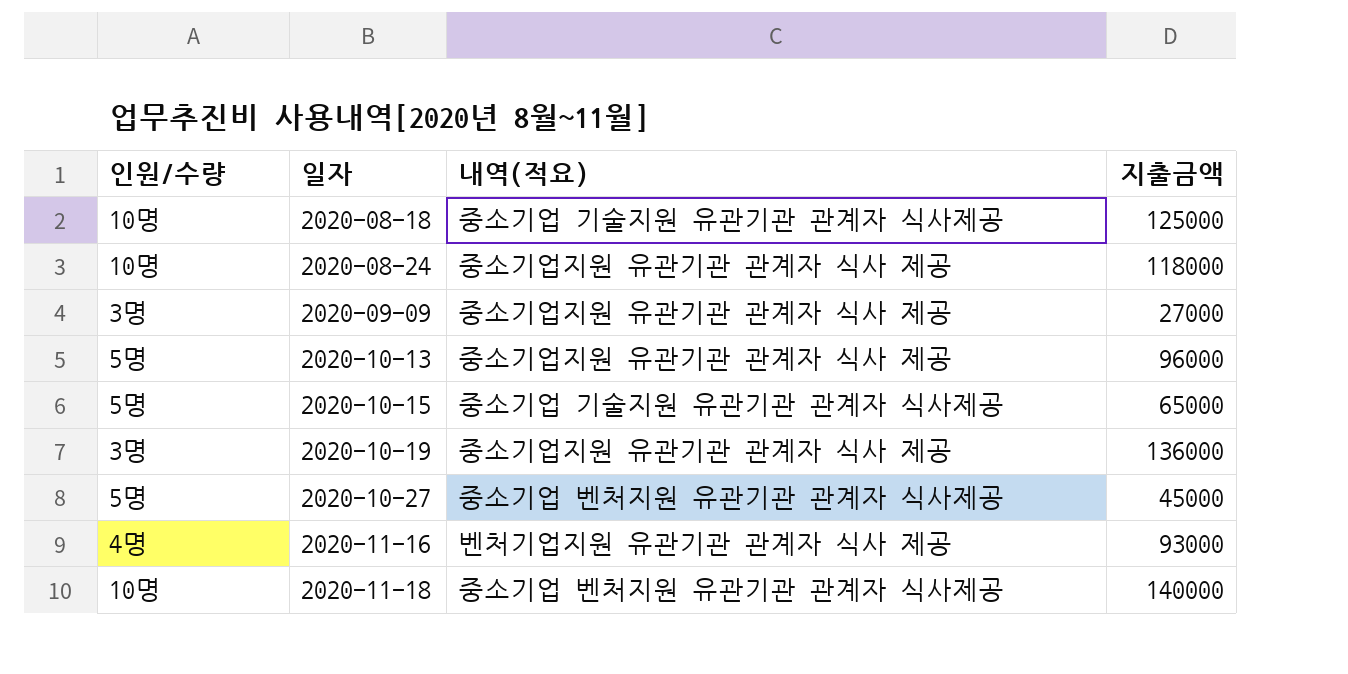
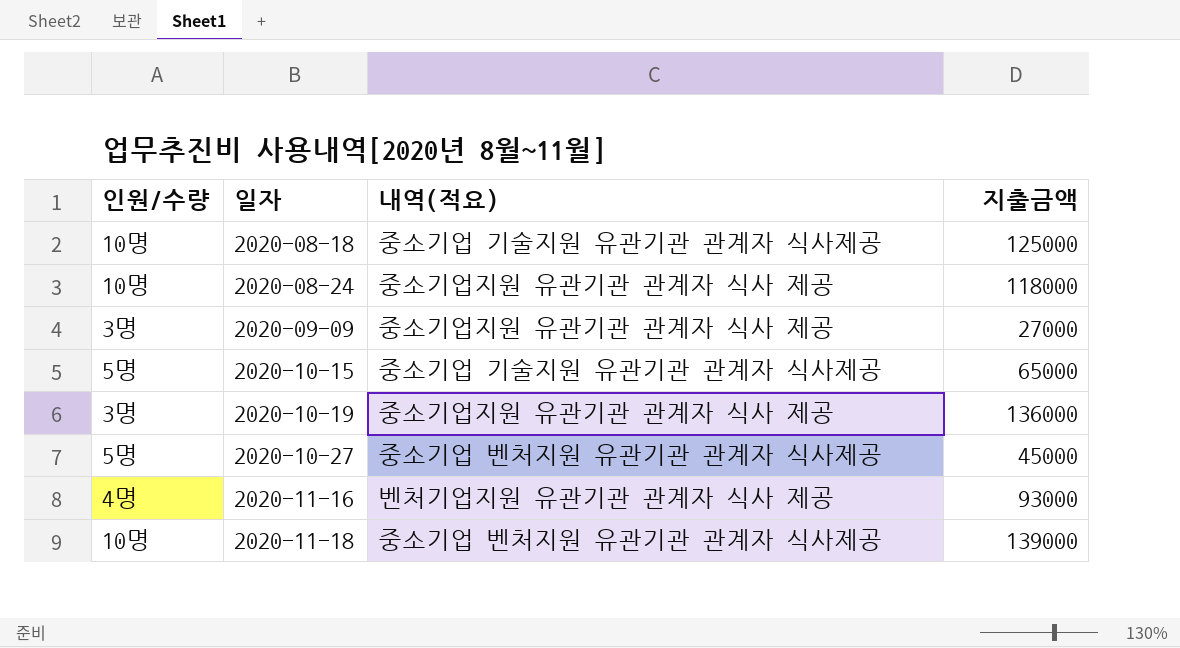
row 2020-10-13: 5명 | 중소기업지원 유관기관 관계자 식사 제공 | 96000 -> none
2020-11-18 | 지출금액: 140000 -> 139000

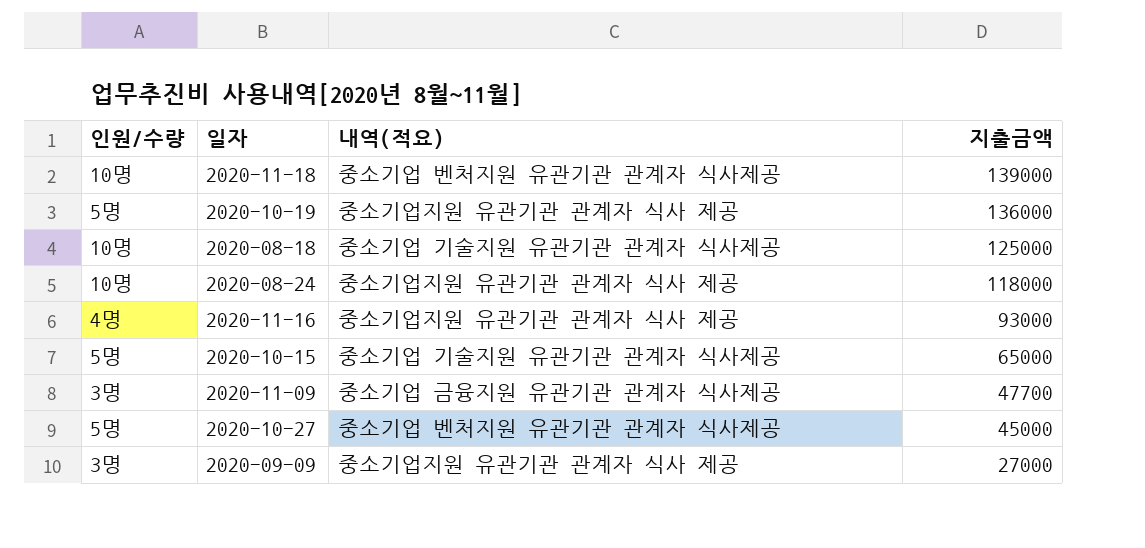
row order: 일자 ascending -> 지출금액 descending
2020-10-19 | 인원/수량: 3명 -> 5명
2020-11-16 | 내역(적요): 벤처기업지원 유관기관 관계자 식사 제공 -> 중소기업지원 유관기관 관계자 식사 제공
row 2020-11-09: none -> 3명 | 중소기업 금융지원 유관기관 관계자 식사제공 | 47700

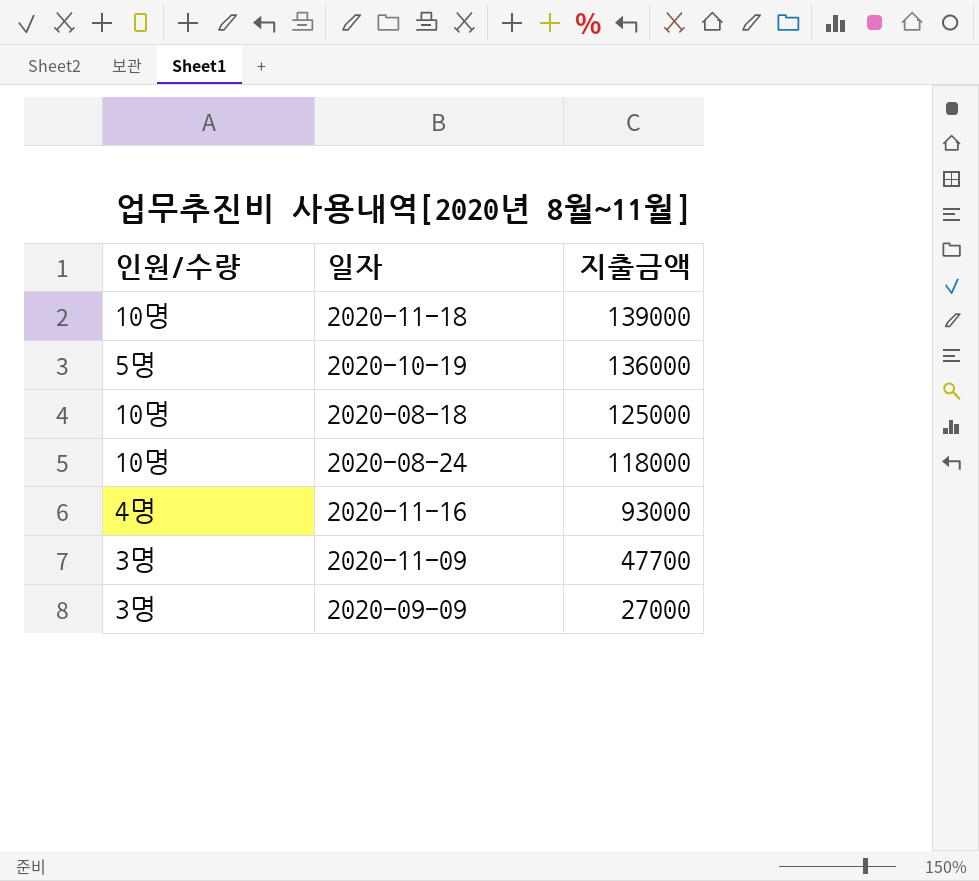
column 내역(적요) | position: 3 -> none
row 2020-10-15: 5명 | 중소기업 기술지원 유관기관 관계자 식사제공 | 65000 -> none
row 2020-10-27: 5명 | 중소기업 벤처지원 유관기관 관계자 식사제공 | 45000 -> none

